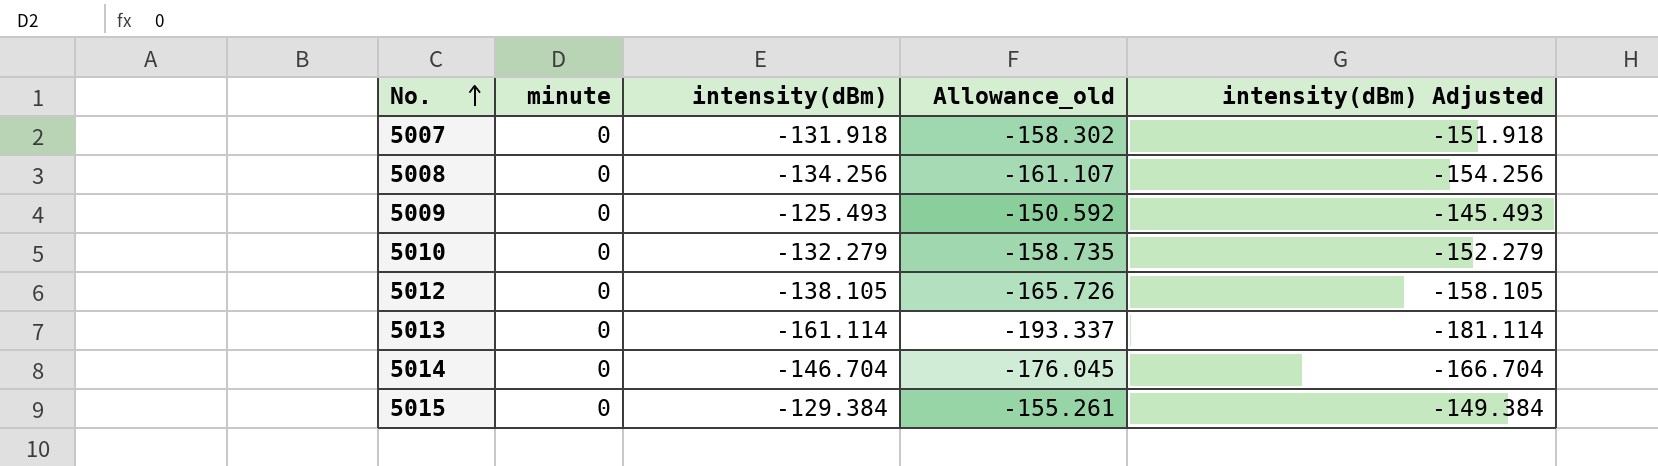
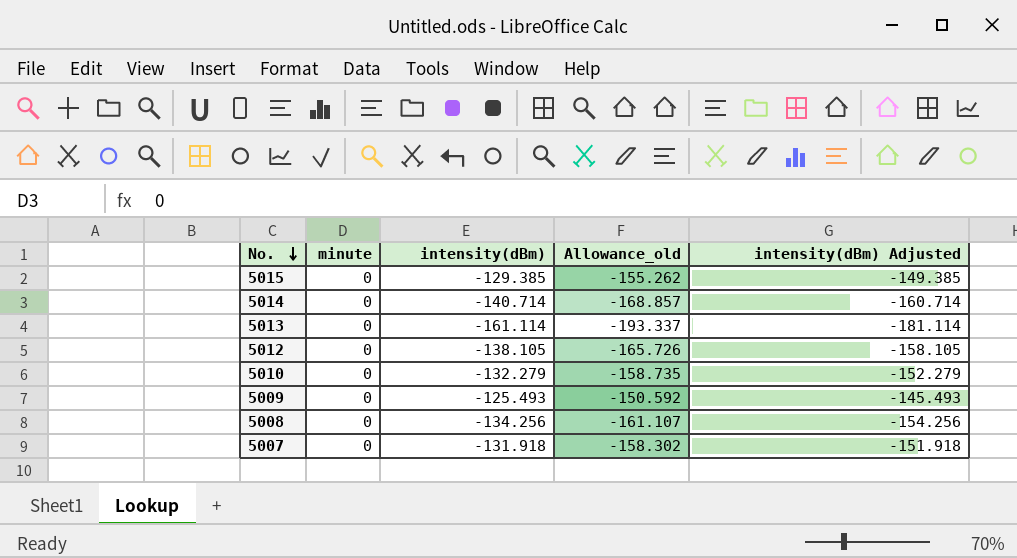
row order: No. ascending -> No. descending
5015 | intensity(dBm): -129.384 -> -129.385
5015 | Allowance_old: -155.261 -> -155.262
5015 | intensity(dBm) Adjusted: -149.384 -> -149.385
5014 | intensity(dBm): -146.704 -> -140.714
5014 | Allowance_old: -176.045 -> -168.857
5014 | intensity(dBm) Adjusted: -166.704 -> -160.714

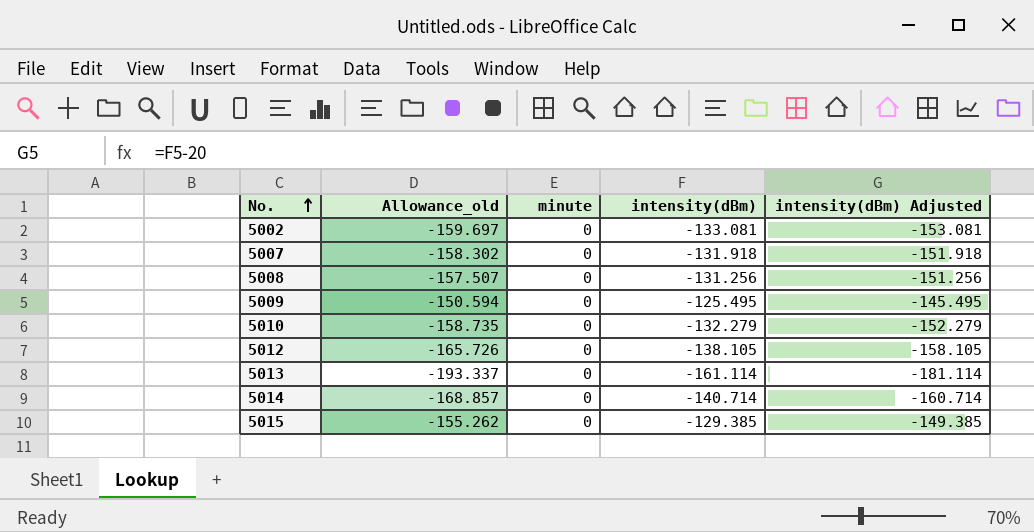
row order: No. descending -> No. ascending
column Allowance_old | position: 4 -> 2
row 5002: none -> -159.697 | 0 | -133.081 | -153.081
5008 | Allowance_old: -161.107 -> -157.507
5008 | intensity(dBm): -134.256 -> -131.256
5008 | intensity(dBm) Adjusted: -154.256 -> -151.256
5009 | Allowance_old: -150.592 -> -150.594
5009 | intensity(dBm): -125.493 -> -125.495
5009 | intensity(dBm) Adjusted: -145.493 -> -145.495

